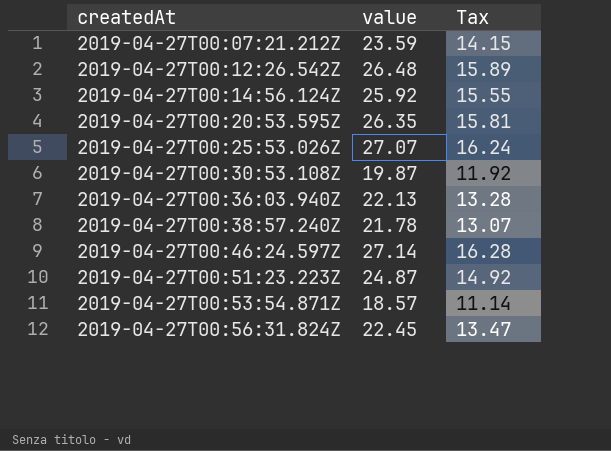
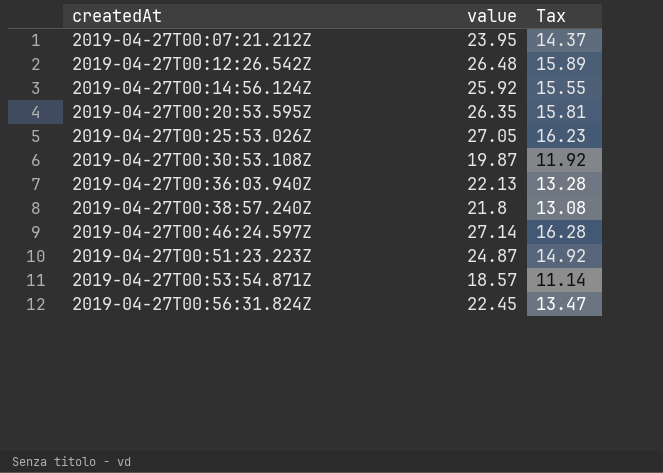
2019-04-27T00:07:21.212Z | value: 23.59 -> 23.95
2019-04-27T00:07:21.212Z | Tax: 14.15 -> 14.37
2019-04-27T00:25:53.026Z | value: 27.07 -> 27.05
2019-04-27T00:25:53.026Z | Tax: 16.24 -> 16.23
2019-04-27T00:38:57.240Z | value: 21.78 -> 21.8
2019-04-27T00:38:57.240Z | Tax: 13.07 -> 13.08

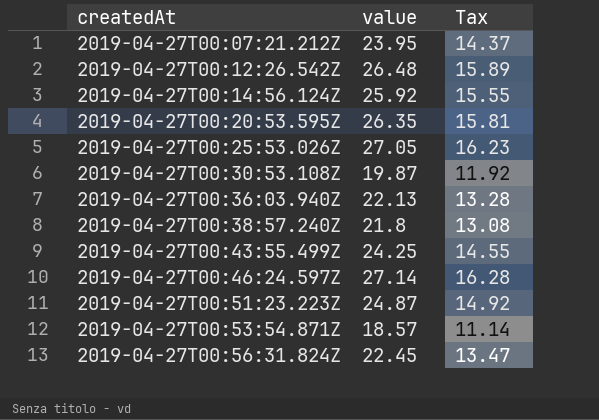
row 2019-04-27T00:43:55.499Z: none -> 24.25 | 14.55

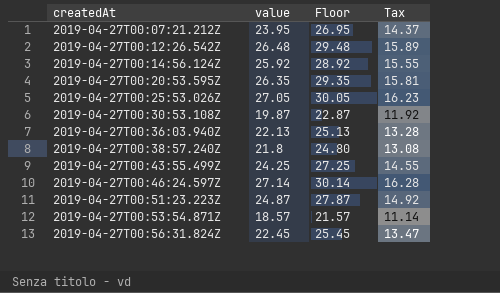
column Floor | formula: none -> [value] + 3

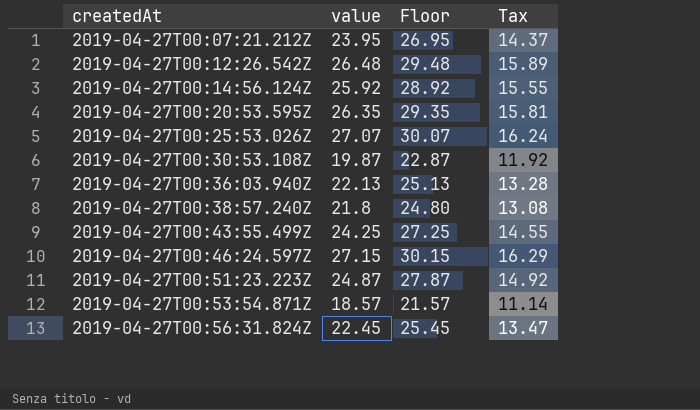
2019-04-27T00:25:53.026Z | value: 27.05 -> 27.07
2019-04-27T00:25:53.026Z | Floor: 30.05 -> 30.07
2019-04-27T00:25:53.026Z | Tax: 16.23 -> 16.24
2019-04-27T00:46:24.597Z | value: 27.14 -> 27.15
2019-04-27T00:46:24.597Z | Floor: 30.14 -> 30.15
2019-04-27T00:46:24.597Z | Tax: 16.28 -> 16.29

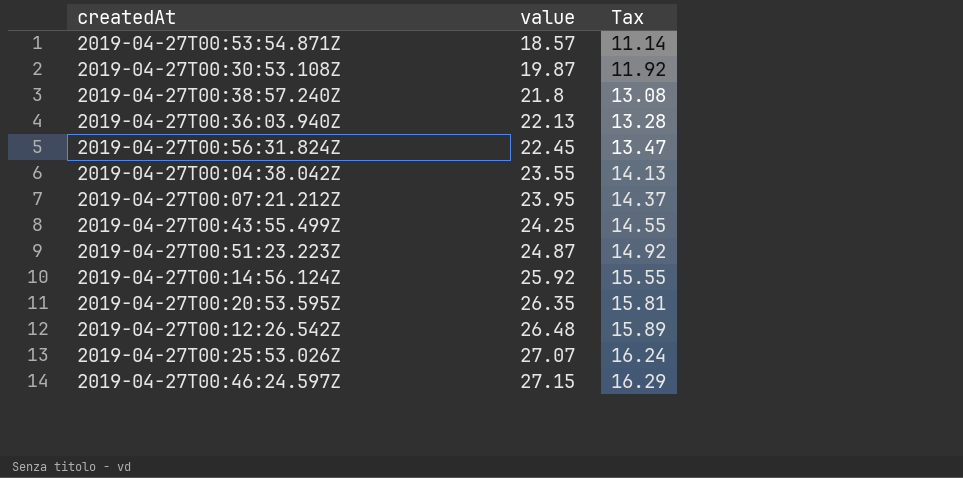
row order: createdAt ascending -> value ascending
column Floor | formula: [value] + 3 -> none
row 2019-04-27T00:04:38.042Z: none -> 23.55 | 14.13

